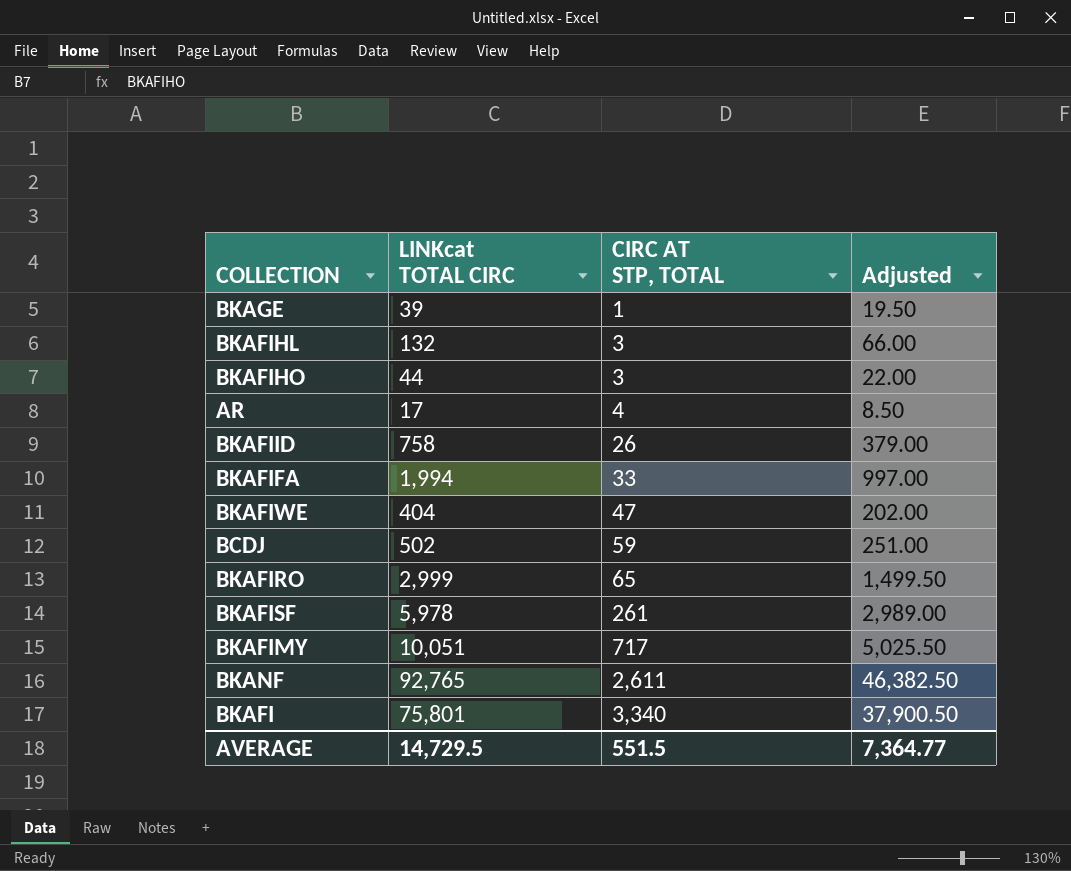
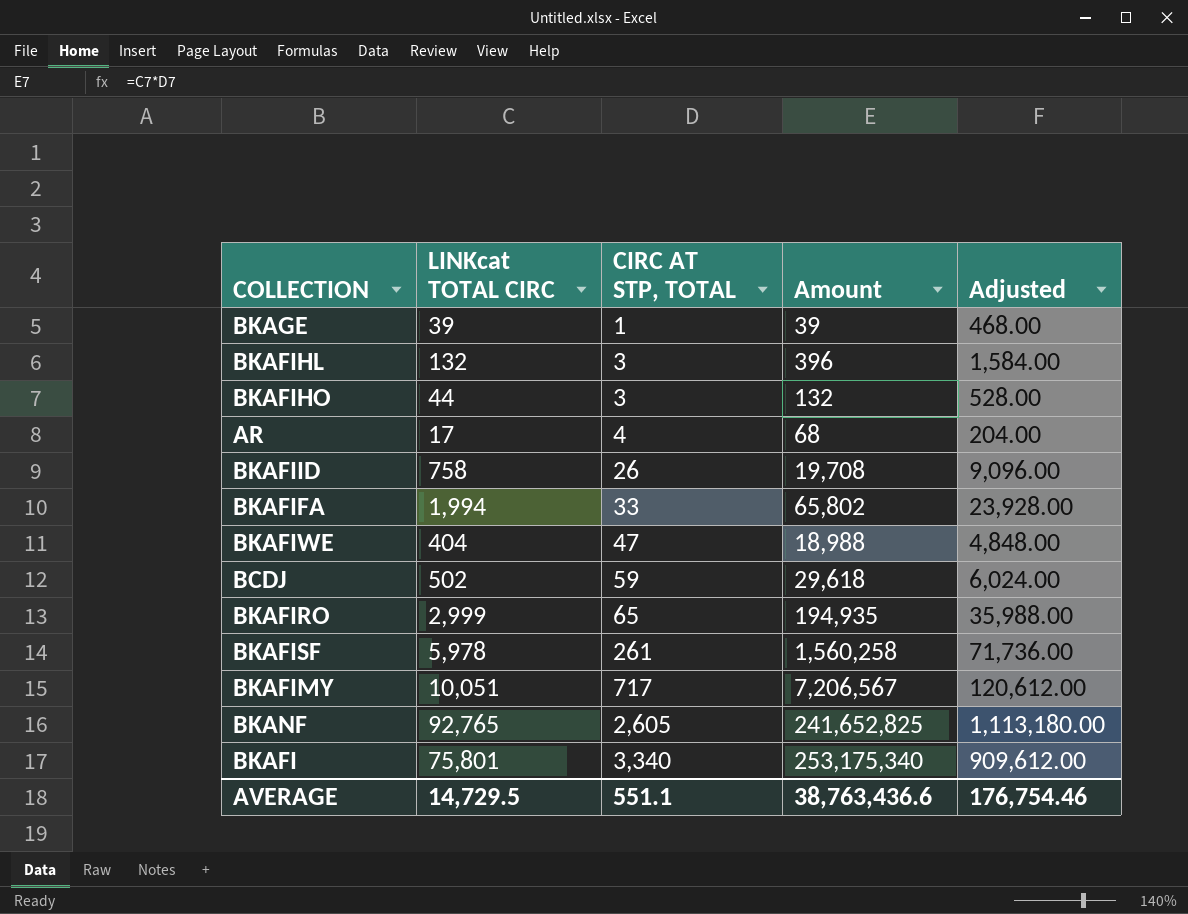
column Amount | formula: none -> [LINKcat TOTAL CIRC] * [CIRC AT STP, TOTAL]
column Adjusted | formula: [LINKcat TOTAL CIRC] * 0.5 -> [LINKcat TOTAL CIRC] * 12
BKANF | CIRC AT STP, TOTAL: 2,611 -> 2,605
AVERAGE | CIRC AT STP, TOTAL: 551.5 -> 551.1
AVERAGE | Adjusted: 7,364.77 -> 176,754.46

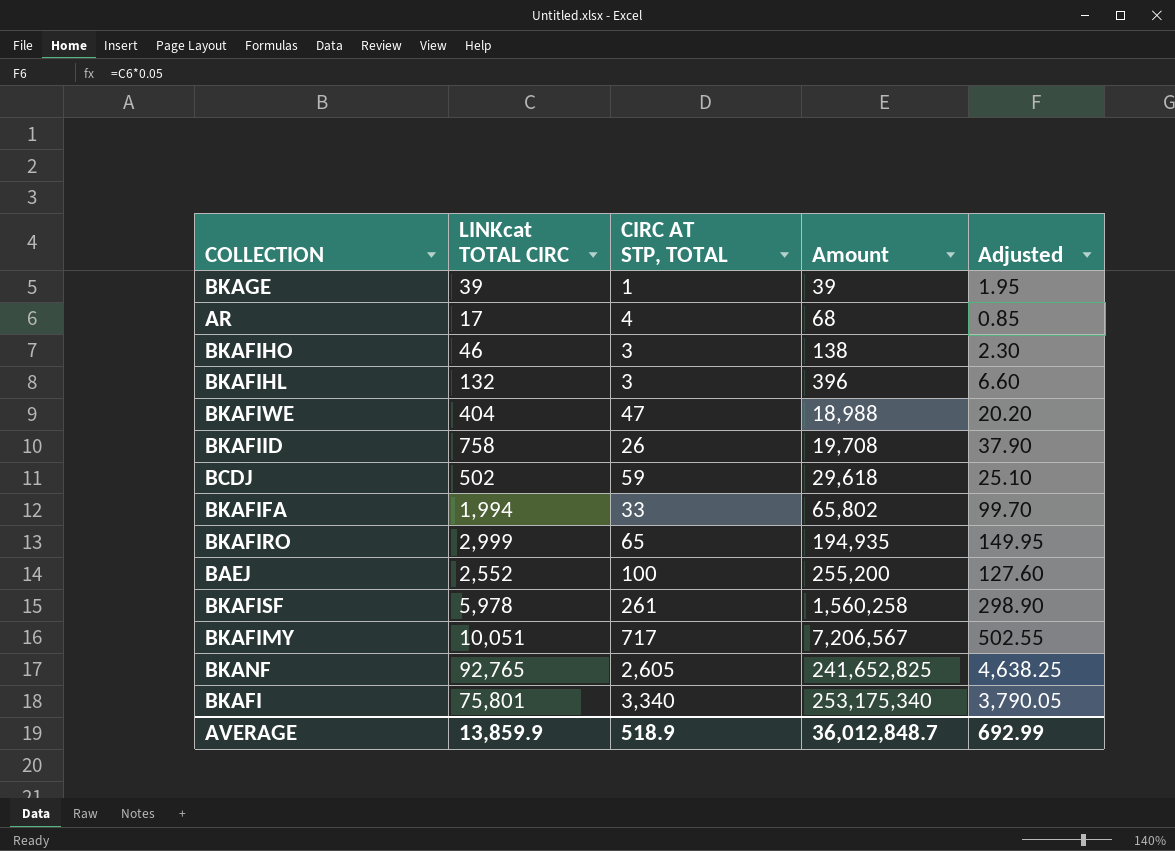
row order: CIRC AT STP, TOTAL ascending -> Amount ascending
column Adjusted | formula: [LINKcat TOTAL CIRC] * 12 -> [LINKcat TOTAL CIRC] * 0.05
BKAFIHO | LINKcat TOTAL CIRC: 44 -> 46
BKAFIHO | Amount: 132 -> 138
row BAEJ: none -> 2,552 | 100 | 255,200 | 127.60
AVERAGE | LINKcat TOTAL CIRC: 14,729.5 -> 13,859.9
AVERAGE | CIRC AT STP, TOTAL: 551.1 -> 518.9
AVERAGE | Amount: 38,763,436.6 -> 36,012,848.7
AVERAGE | Adjusted: 176,754.46 -> 692.99

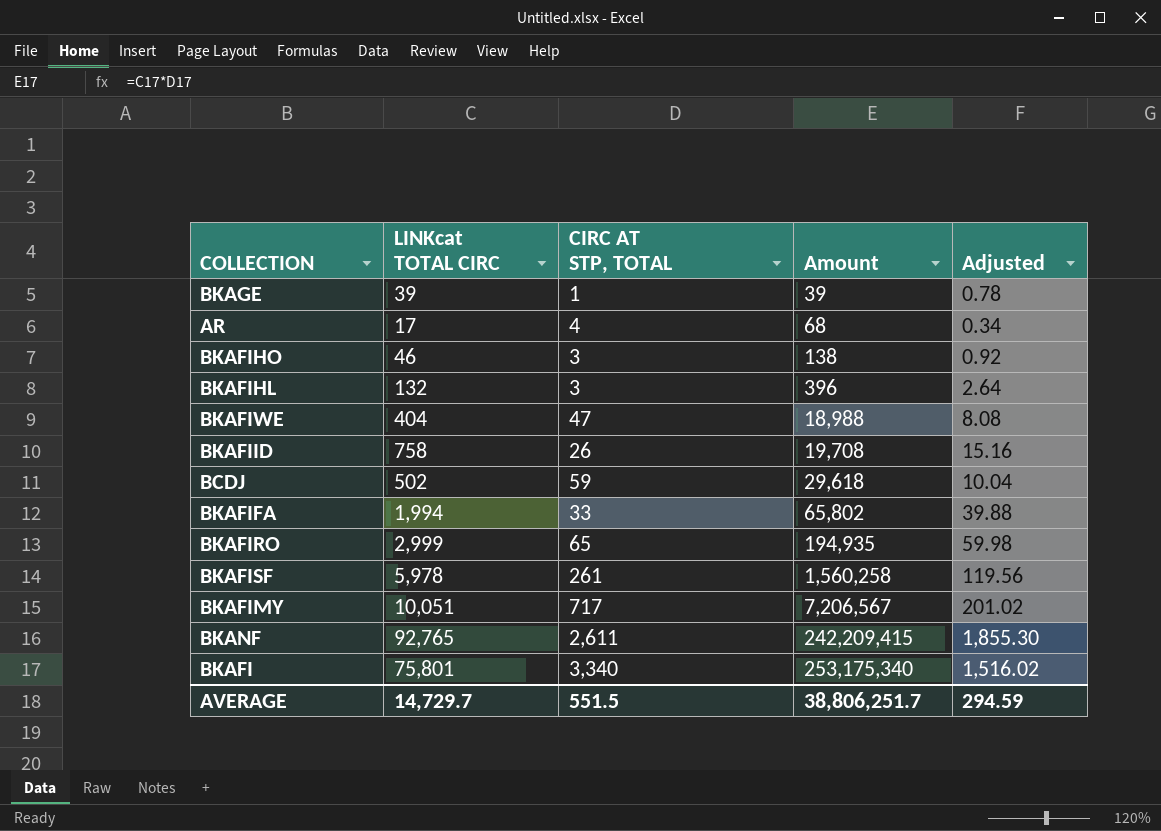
column Adjusted | formula: [LINKcat TOTAL CIRC] * 0.05 -> [LINKcat TOTAL CIRC] * 0.02
row BAEJ: 2,552 | 100 | 255,200 | 127.60 -> none
BKANF | CIRC AT STP, TOTAL: 2,605 -> 2,611
BKANF | Amount: 241,652,825 -> 242,209,415
AVERAGE | LINKcat TOTAL CIRC: 13,859.9 -> 14,729.7
AVERAGE | CIRC AT STP, TOTAL: 518.9 -> 551.5
AVERAGE | Amount: 36,012,848.7 -> 38,806,251.7
AVERAGE | Adjusted: 692.99 -> 294.59

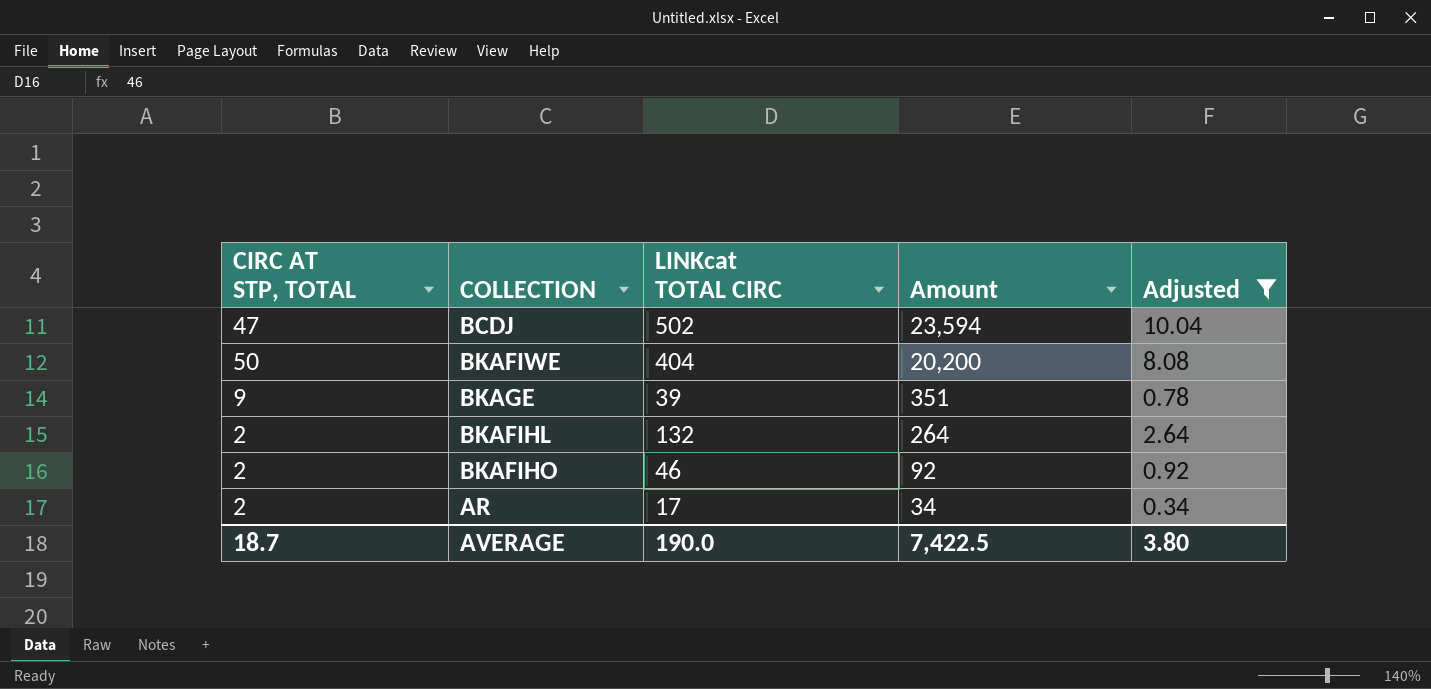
filter: none -> Adjusted <= 10.04
row order: Amount ascending -> Amount descending
column CIRC AT STP, TOTAL | position: 3 -> 1
BCDJ | CIRC AT STP, TOTAL: 59 -> 47
BCDJ | Amount: 29,618 -> 23,594
BKAFIWE | CIRC AT STP, TOTAL: 47 -> 50
BKAFIWE | Amount: 18,988 -> 20,200
BKAGE | CIRC AT STP, TOTAL: 1 -> 9
BKAGE | Amount: 39 -> 351
BKAFIHL | CIRC AT STP, TOTAL: 3 -> 2
BKAFIHL | Amount: 396 -> 264
BKAFIHO | CIRC AT STP, TOTAL: 3 -> 2
BKAFIHO | Amount: 138 -> 92
AR | CIRC AT STP, TOTAL: 4 -> 2
AR | Amount: 68 -> 34
AVERAGE | CIRC AT STP, TOTAL: 551.5 -> 18.7
AVERAGE | LINKcat TOTAL CIRC: 14,729.7 -> 190.0
AVERAGE | Amount: 38,806,251.7 -> 7,422.5
AVERAGE | Adjusted: 294.59 -> 3.80

